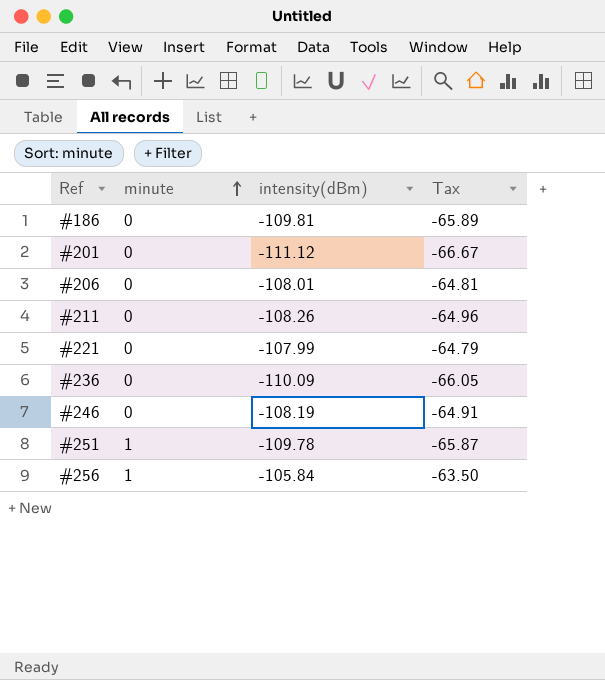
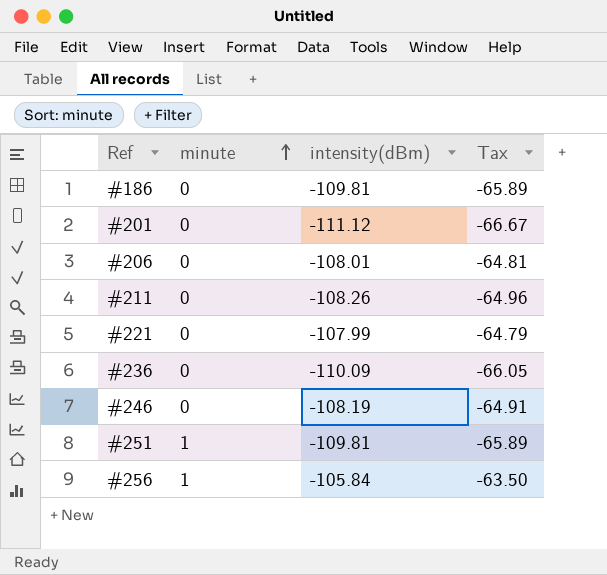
#251 | intensity(dBm): -109.78 -> -109.81
#251 | Tax: -65.87 -> -65.89

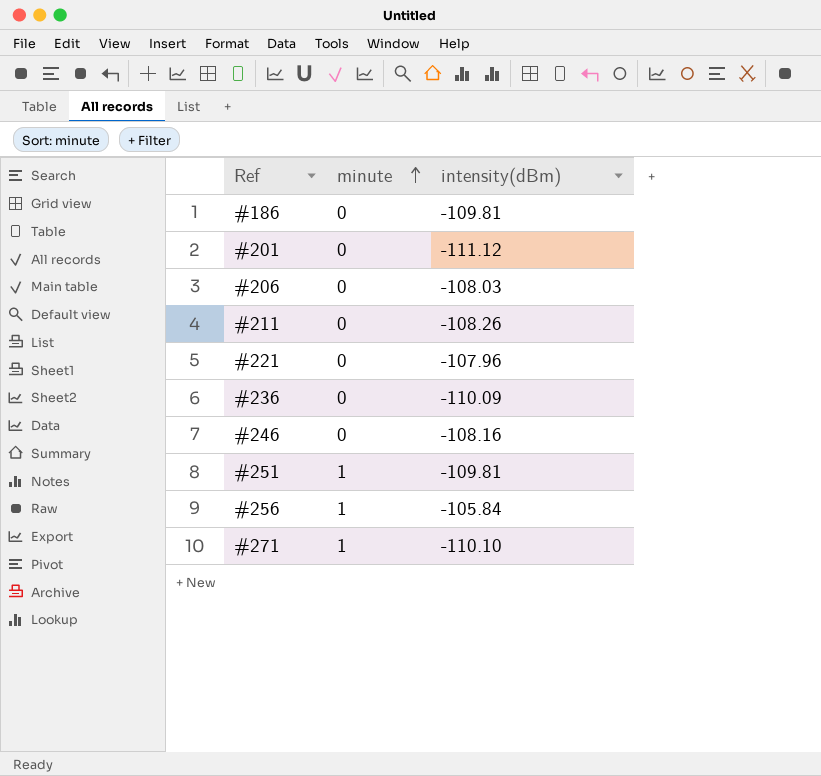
column Tax | formula: [intensity(dBm)] * 0.6 -> none
#206 | intensity(dBm): -108.01 -> -108.03
#221 | intensity(dBm): -107.99 -> -107.96
#246 | intensity(dBm): -108.19 -> -108.16
row #271: none -> 1 | -110.10

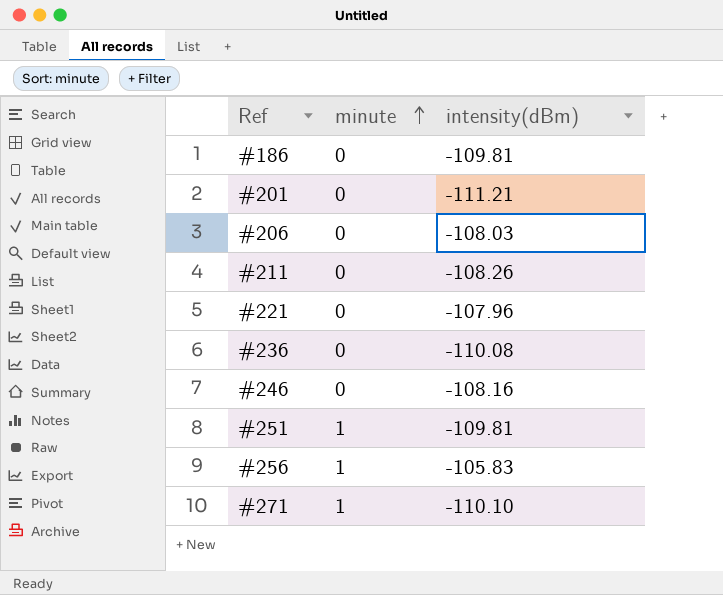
#201 | intensity(dBm): -111.12 -> -111.21
#236 | intensity(dBm): -110.09 -> -110.08
#256 | intensity(dBm): -105.84 -> -105.83

